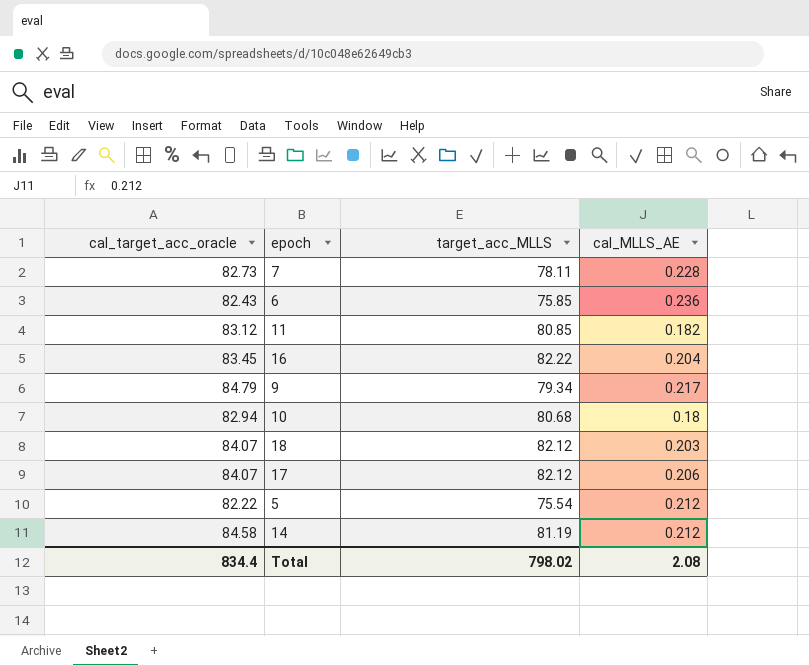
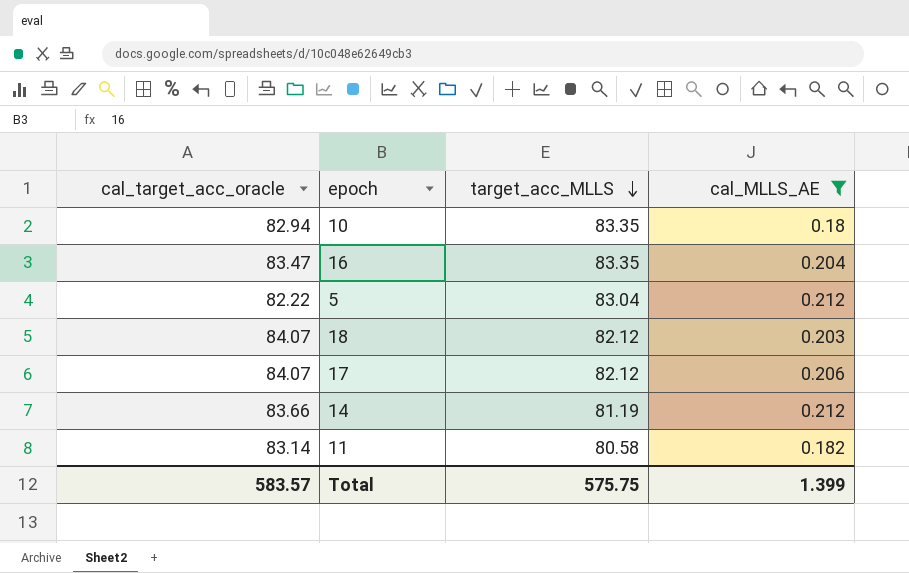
filter: none -> cal_MLLS_AE <= 0.212
row order: none -> target_acc_MLLS descending
10 | target_acc_MLLS: 80.68 -> 83.35
16 | cal_target_acc_oracle: 83.45 -> 83.47
16 | target_acc_MLLS: 82.22 -> 83.35
5 | target_acc_MLLS: 75.54 -> 83.04
14 | cal_target_acc_oracle: 84.58 -> 83.66
11 | cal_target_acc_oracle: 83.12 -> 83.14
11 | target_acc_MLLS: 80.85 -> 80.58
Total | cal_target_acc_oracle: 834.4 -> 583.57
Total | target_acc_MLLS: 798.02 -> 575.75
Total | cal_MLLS_AE: 2.08 -> 1.399

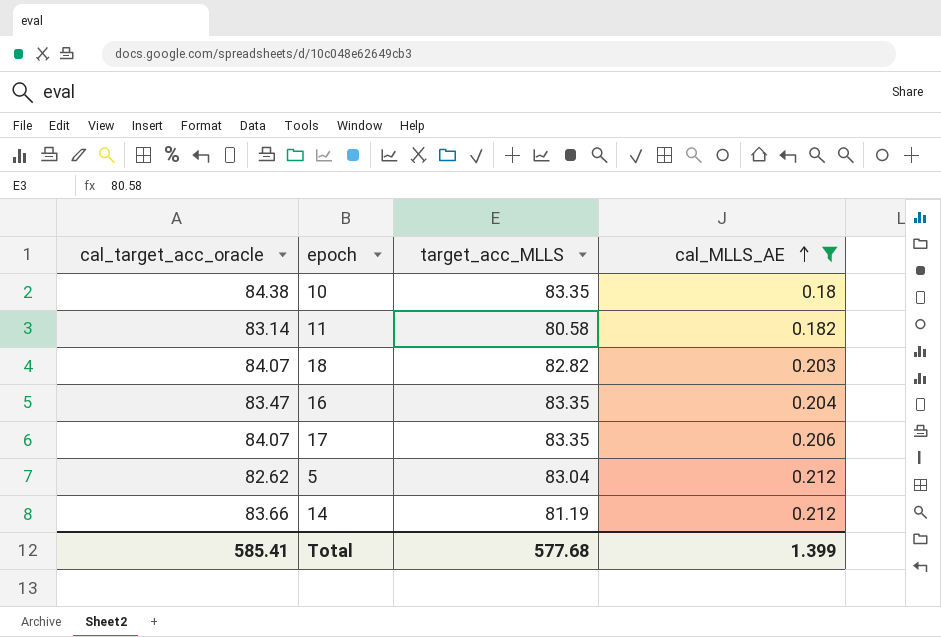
row order: target_acc_MLLS descending -> cal_MLLS_AE ascending
10 | cal_target_acc_oracle: 82.94 -> 84.38
18 | target_acc_MLLS: 82.12 -> 82.82
17 | target_acc_MLLS: 82.12 -> 83.35
5 | cal_target_acc_oracle: 82.22 -> 82.62
Total | cal_target_acc_oracle: 583.57 -> 585.41
Total | target_acc_MLLS: 575.75 -> 577.68

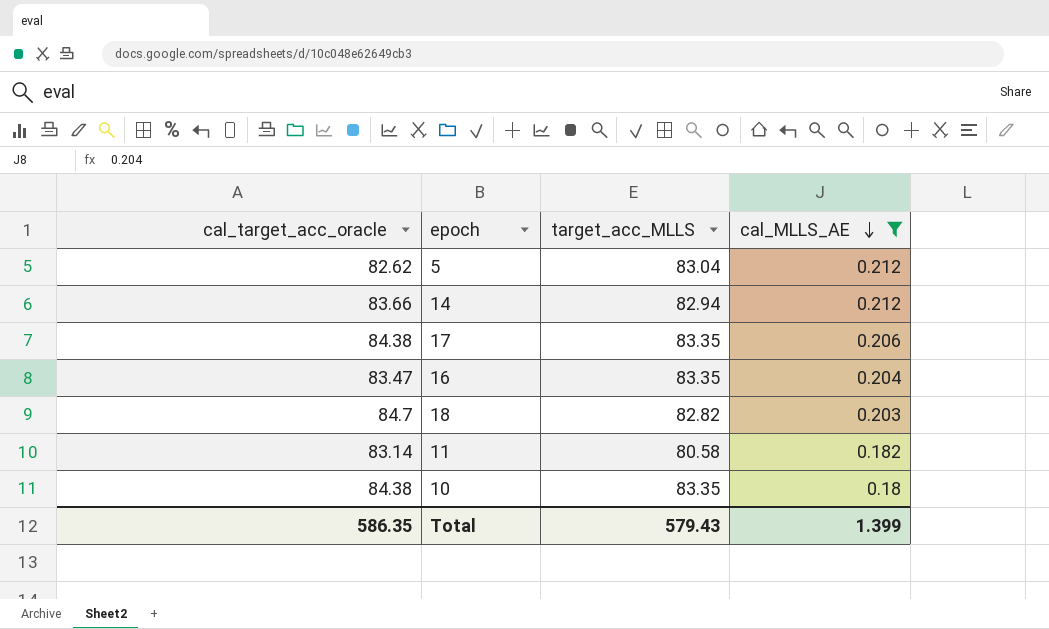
row order: cal_MLLS_AE ascending -> cal_MLLS_AE descending
14 | target_acc_MLLS: 81.19 -> 82.94
17 | cal_target_acc_oracle: 84.07 -> 84.38
18 | cal_target_acc_oracle: 84.07 -> 84.7
Total | cal_target_acc_oracle: 585.41 -> 586.35
Total | target_acc_MLLS: 577.68 -> 579.43

